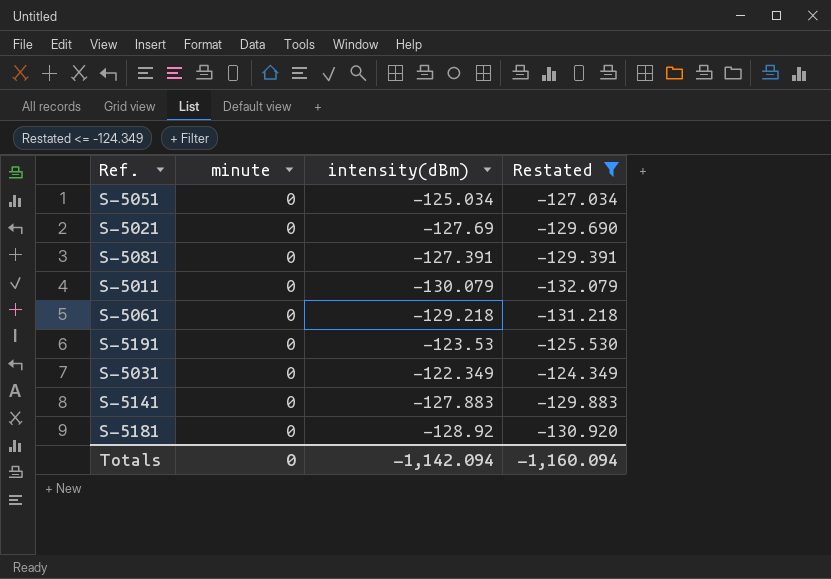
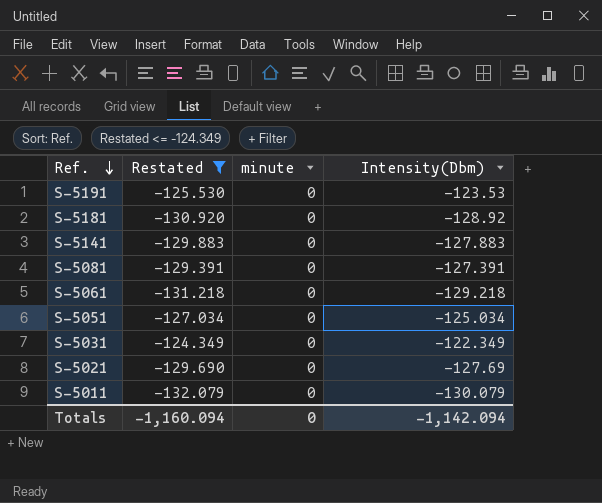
row order: none -> Ref. descending
column Restated | position: 4 -> 2
column name: intensity(dBm) -> Intensity(Dbm)

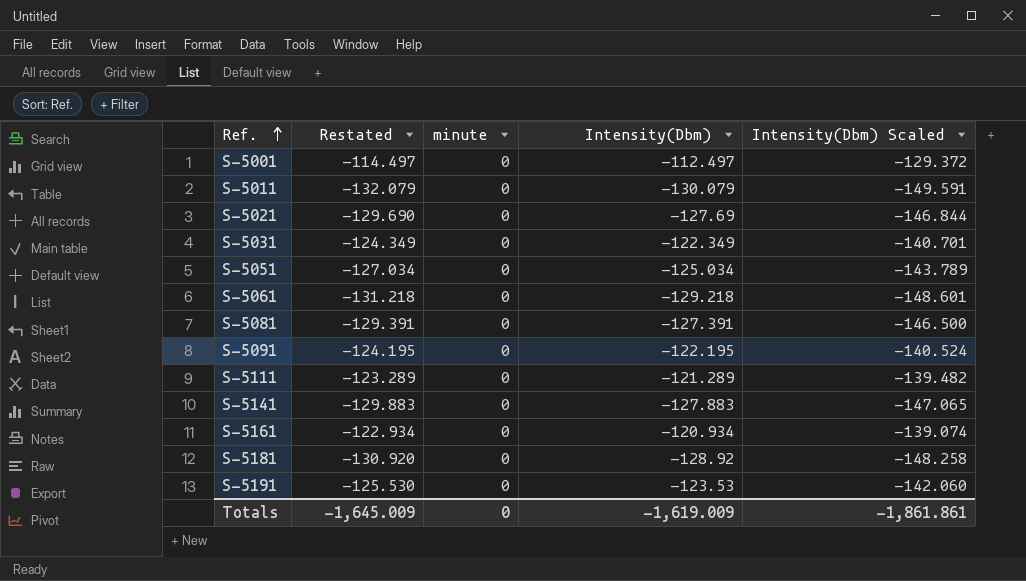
filter: Restated <= -124.349 -> none
row order: Ref. descending -> Ref. ascending
column Intensity(Dbm) Scaled | formula: none -> [Intensity(Dbm)] * 1.15
Totals | Restated: -1,160.094 -> -1,645.009
Totals | Intensity(Dbm): -1,142.094 -> -1,619.009

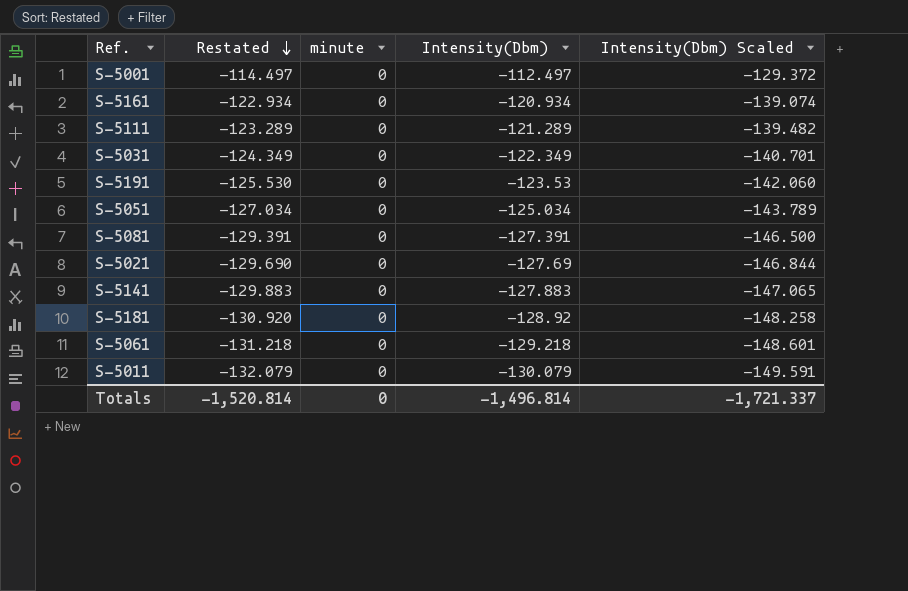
row order: Ref. ascending -> Restated descending
row S-5091: -124.195 | 0 | -122.195 | -140.524 -> none
Totals | Restated: -1,645.009 -> -1,520.814
Totals | Intensity(Dbm): -1,619.009 -> -1,496.814
Totals | Intensity(Dbm) Scaled: -1,861.861 -> -1,721.337

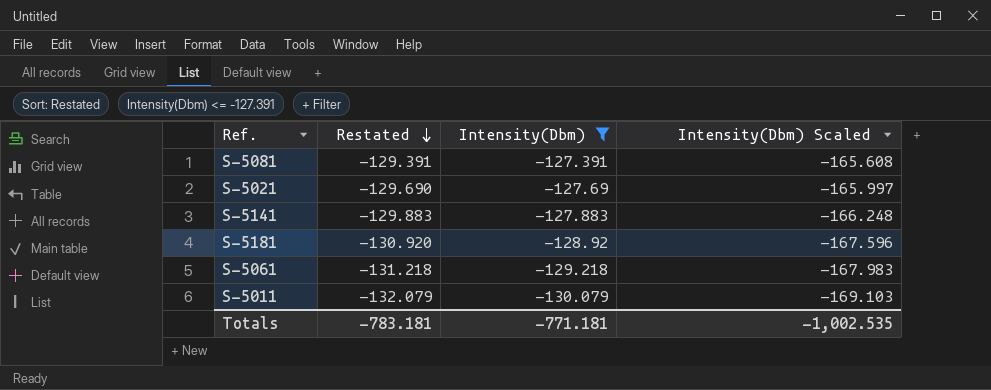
filter: none -> Intensity(Dbm) <= -127.391
column minute | position: 3 -> none
column Intensity(Dbm) Scaled | formula: [Intensity(Dbm)] * 1.15 -> [Intensity(Dbm)] * 1.3
Totals | Restated: -1,520.814 -> -783.181
Totals | Intensity(Dbm): -1,496.814 -> -771.181
Totals | Intensity(Dbm) Scaled: -1,721.337 -> -1,002.535

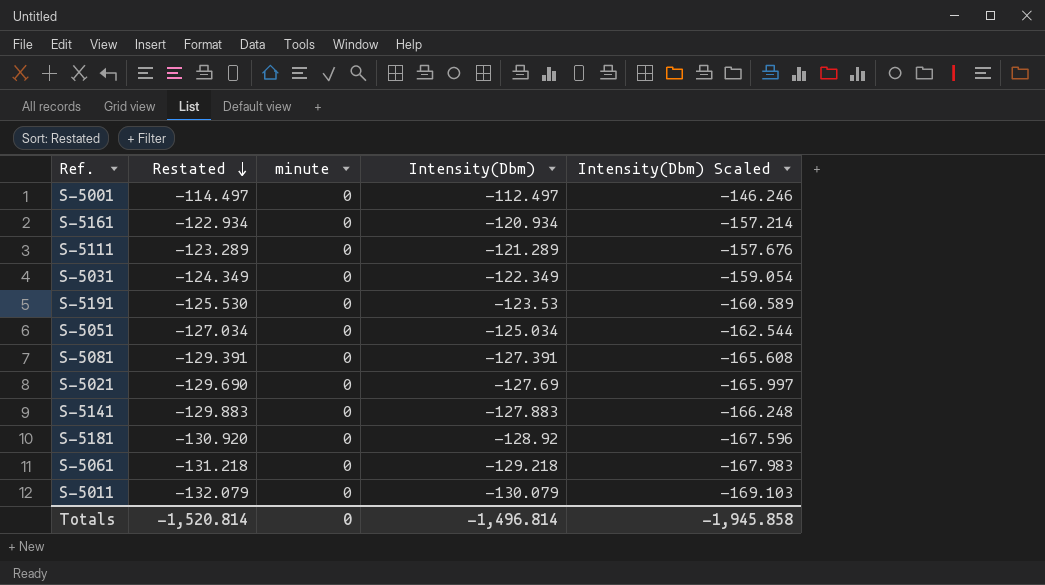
filter: Intensity(Dbm) <= -127.391 -> none
column minute | position: none -> 3
Totals | Restated: -783.181 -> -1,520.814
Totals | Intensity(Dbm): -771.181 -> -1,496.814
Totals | Intensity(Dbm) Scaled: -1,002.535 -> -1,945.858

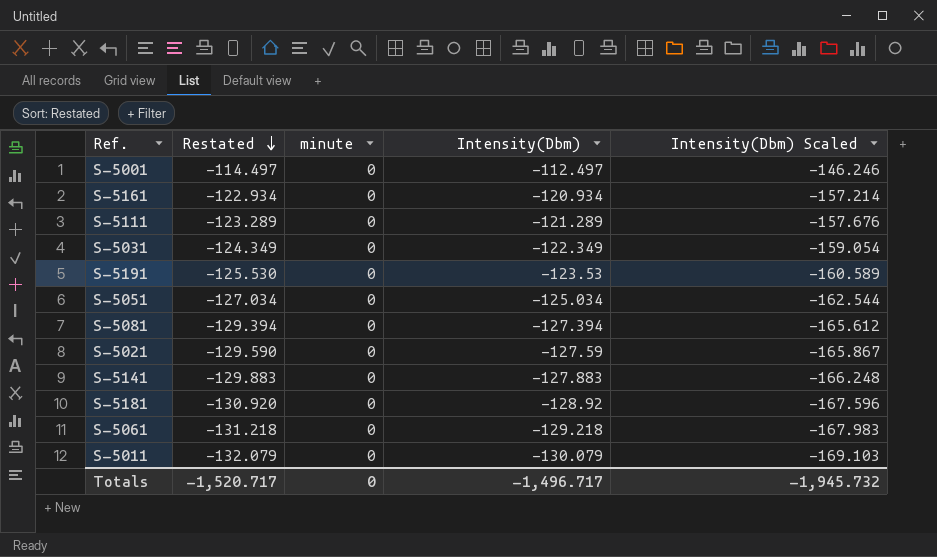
S-5081 | Restated: -129.391 -> -129.394
S-5081 | Intensity(Dbm): -127.391 -> -127.394
S-5081 | Intensity(Dbm) Scaled: -165.608 -> -165.612
S-5021 | Restated: -129.690 -> -129.590
S-5021 | Intensity(Dbm): -127.69 -> -127.59
S-5021 | Intensity(Dbm) Scaled: -165.997 -> -165.867
Totals | Restated: -1,520.814 -> -1,520.717
Totals | Intensity(Dbm): -1,496.814 -> -1,496.717
Totals | Intensity(Dbm) Scaled: -1,945.858 -> -1,945.732

